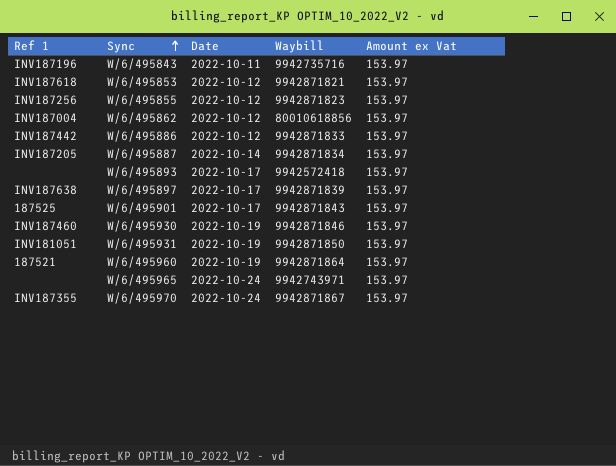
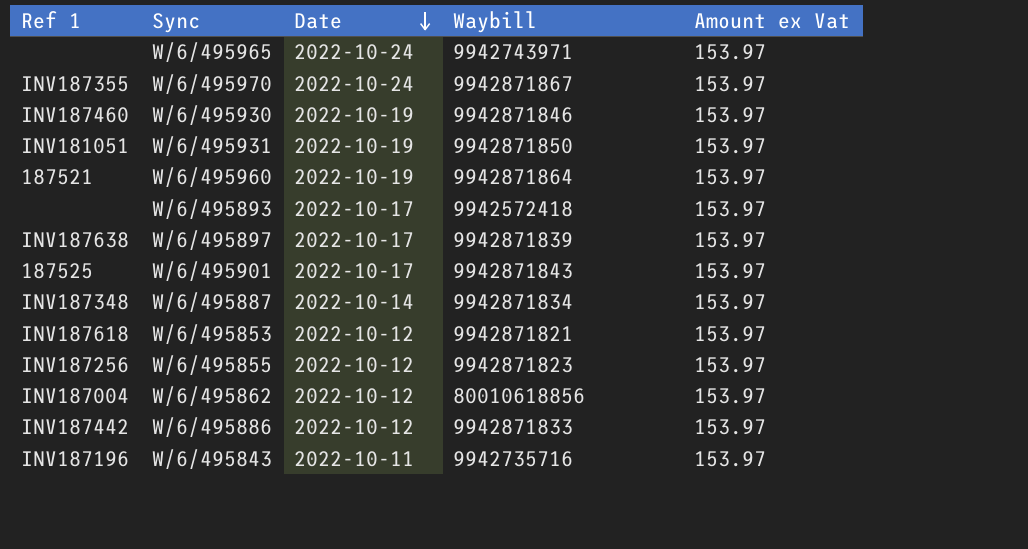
row order: Sync ascending -> Date descending
W/6/495887 | Ref 1: INV187205 -> INV187348

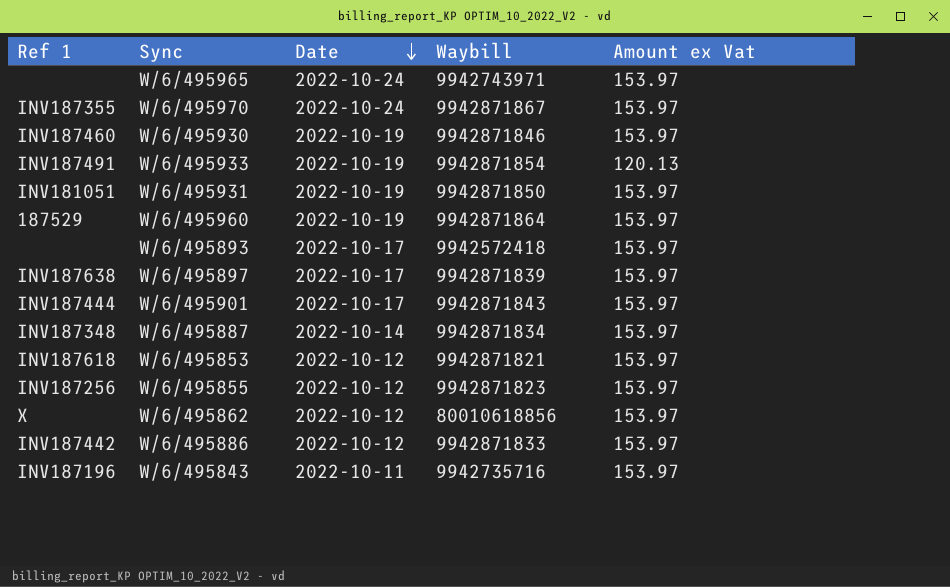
row W/6/495933: none -> INV187491 | 2022-10-19 | 9942871854 | 120.13
W/6/495960 | Ref 1: 187521 -> 187529
W/6/495901 | Ref 1: 187525 -> INV187444
W/6/495862 | Ref 1: INV187004 -> X

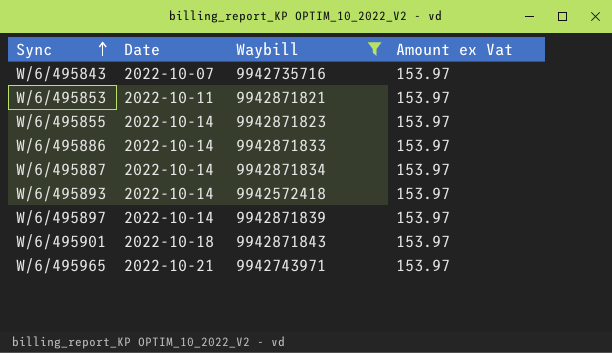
filter: none -> Waybill <= 9942871843
row order: Date descending -> Sync ascending
column Ref 1 | position: 1 -> none
W/6/495843 | Date: 2022-10-11 -> 2022-10-07
W/6/495853 | Date: 2022-10-12 -> 2022-10-11
W/6/495855 | Date: 2022-10-12 -> 2022-10-14
W/6/495886 | Date: 2022-10-12 -> 2022-10-14
W/6/495893 | Date: 2022-10-17 -> 2022-10-14
W/6/495897 | Date: 2022-10-17 -> 2022-10-14
W/6/495901 | Date: 2022-10-17 -> 2022-10-18
W/6/495965 | Date: 2022-10-24 -> 2022-10-21

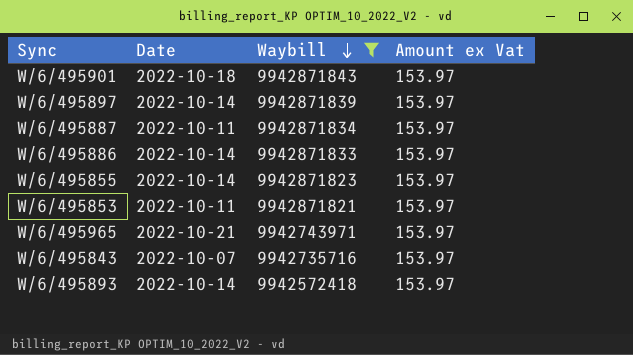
row order: Sync ascending -> Waybill descending
W/6/495887 | Date: 2022-10-14 -> 2022-10-11

